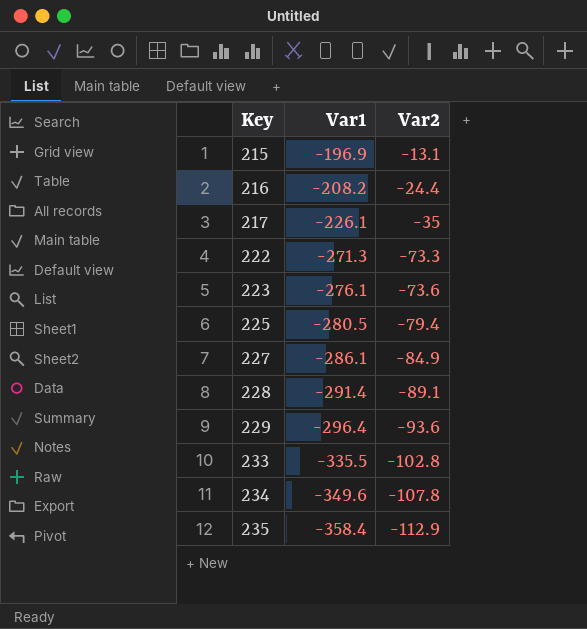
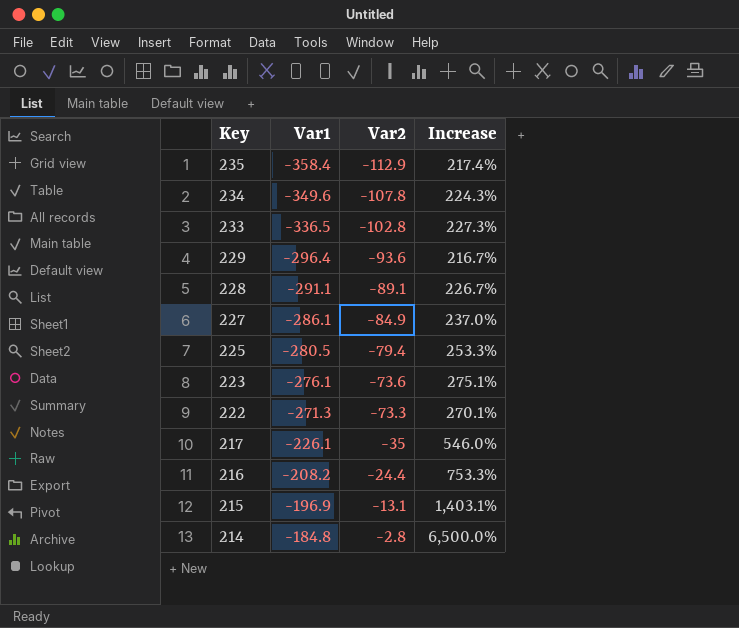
row order: Key ascending -> Key descending
column Increase | formula: none -> ([Var1] - [Var2]) / [Var2]
233 | Var1: -335.5 -> -336.5
228 | Var1: -291.4 -> -291.1
row 214: none -> -184.8 | -2.8 | 6,500.0%

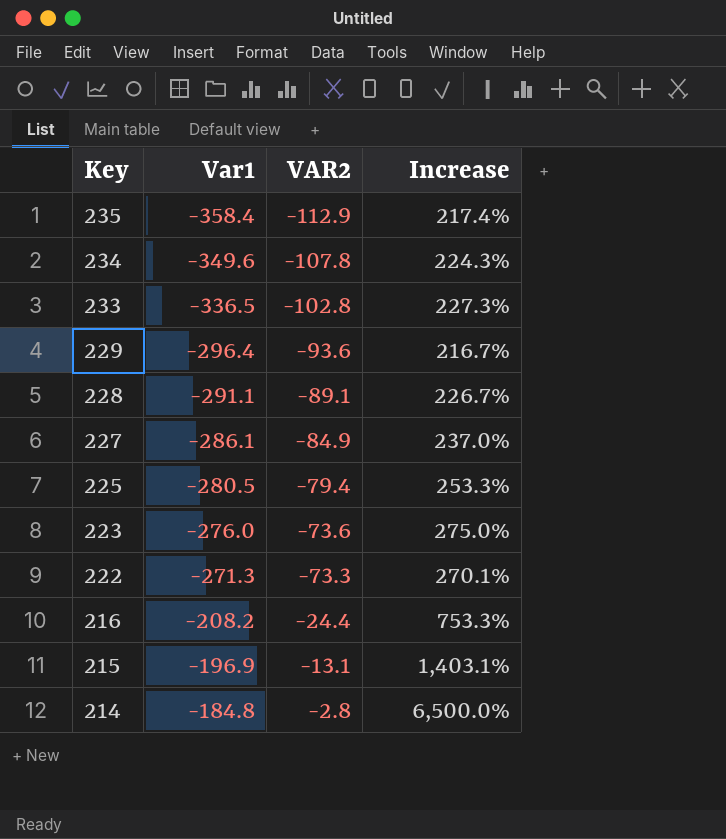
column name: Var2 -> VAR2
row 217: -226.1 | -35 | 546.0% -> none
223 | Var1: -276.1 -> -276.0
223 | Increase: 275.1% -> 275.0%

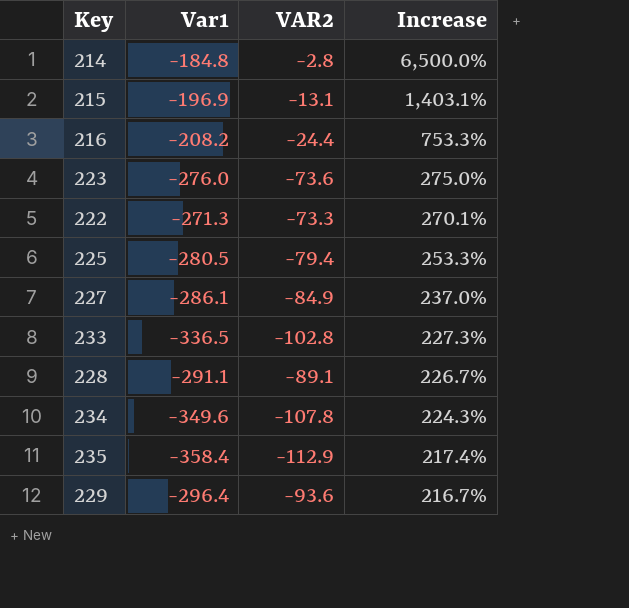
row order: Key descending -> Increase descending

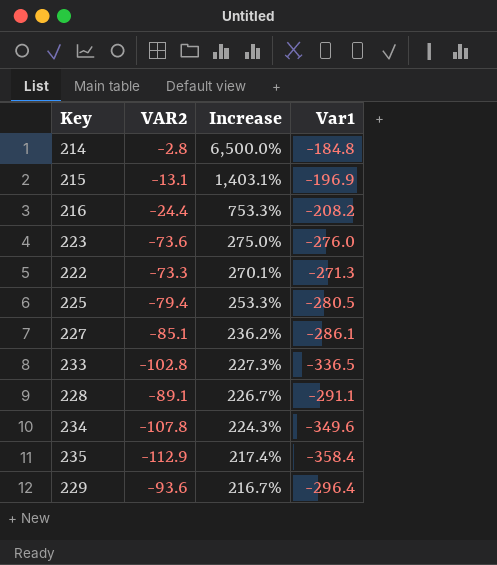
column Var1 | position: 2 -> 4
227 | VAR2: -84.9 -> -85.1
227 | Increase: 237.0% -> 236.2%

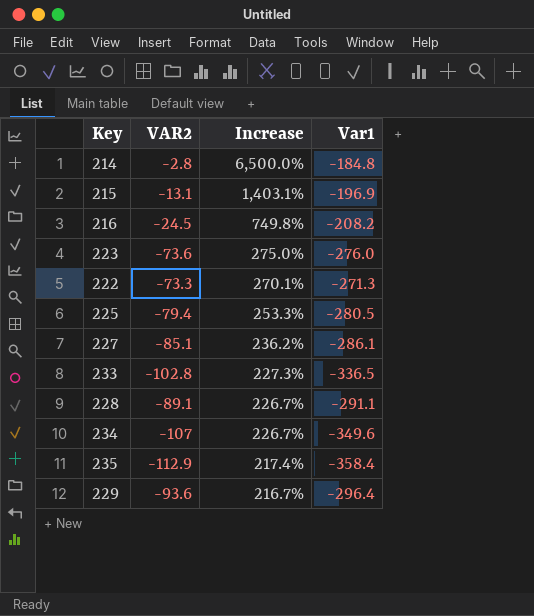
216 | VAR2: -24.4 -> -24.5
216 | Increase: 753.3% -> 749.8%
234 | VAR2: -107.8 -> -107
234 | Increase: 224.3% -> 226.7%

